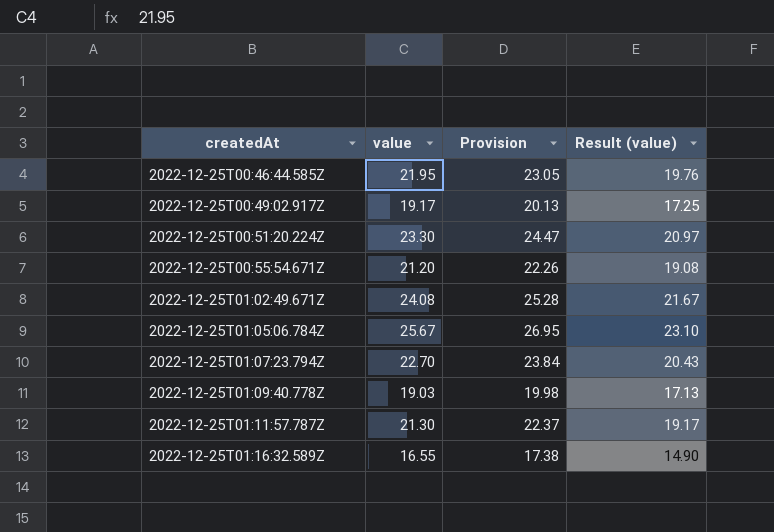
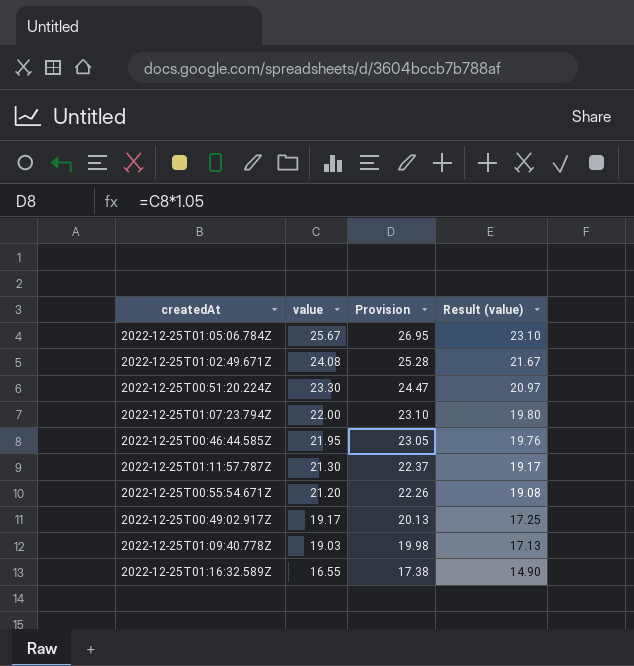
row order: createdAt ascending -> value descending
2022-12-25T01:07:23.794Z | value: 22.70 -> 22.00
2022-12-25T01:07:23.794Z | Provision: 23.84 -> 23.10
2022-12-25T01:07:23.794Z | Result (value): 20.43 -> 19.80

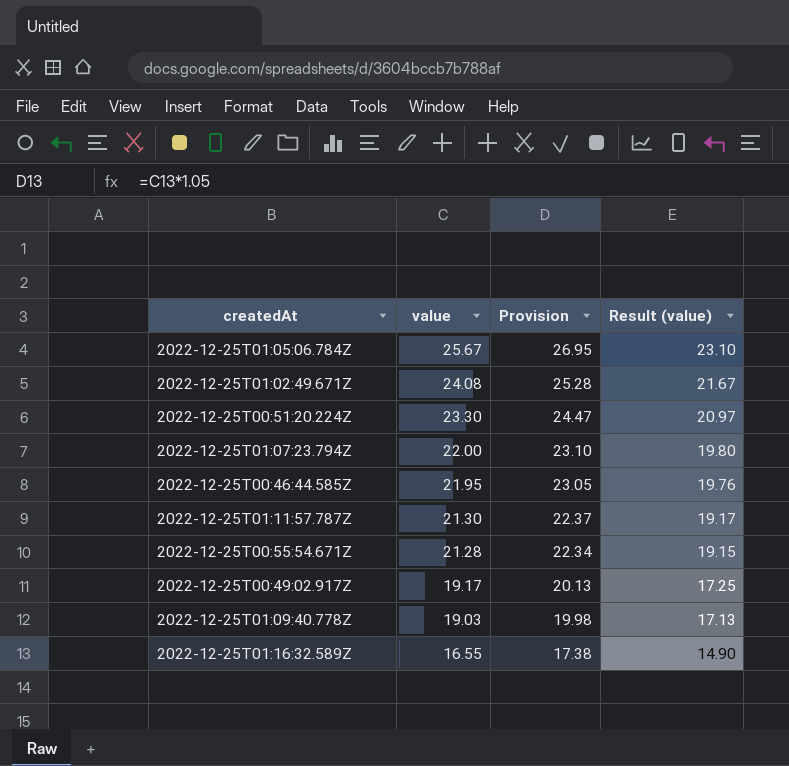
2022-12-25T00:55:54.671Z | value: 21.20 -> 21.28
2022-12-25T00:55:54.671Z | Provision: 22.26 -> 22.34
2022-12-25T00:55:54.671Z | Result (value): 19.08 -> 19.15

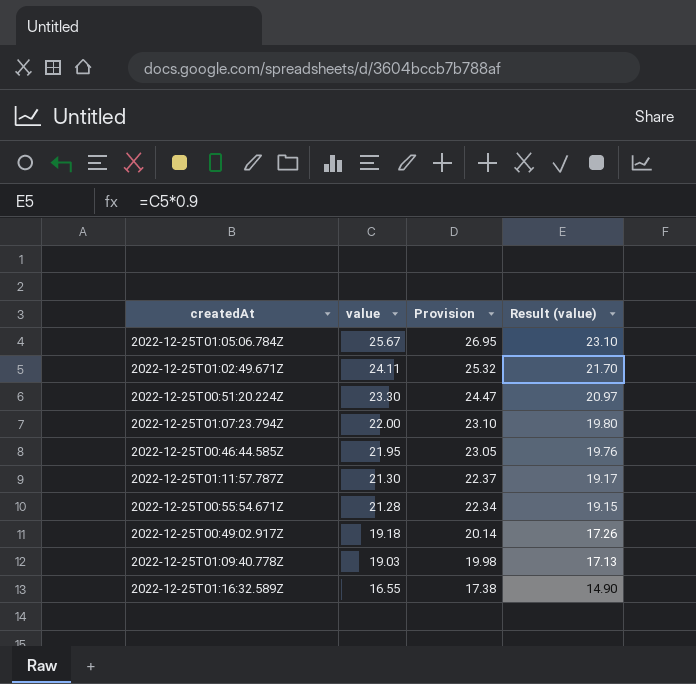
2022-12-25T01:02:49.671Z | value: 24.08 -> 24.11
2022-12-25T01:02:49.671Z | Provision: 25.28 -> 25.32
2022-12-25T01:02:49.671Z | Result (value): 21.67 -> 21.70
2022-12-25T00:49:02.917Z | value: 19.17 -> 19.18
2022-12-25T00:49:02.917Z | Provision: 20.13 -> 20.14
2022-12-25T00:49:02.917Z | Result (value): 17.25 -> 17.26

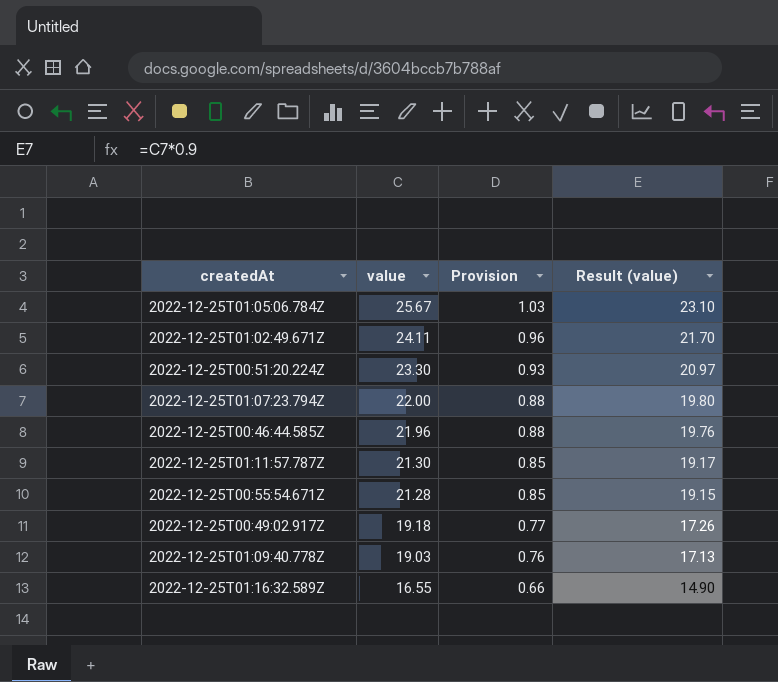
column Provision | formula: [value] * 1.05 -> [value] * 0.04
2022-12-25T00:46:44.585Z | value: 21.95 -> 21.96

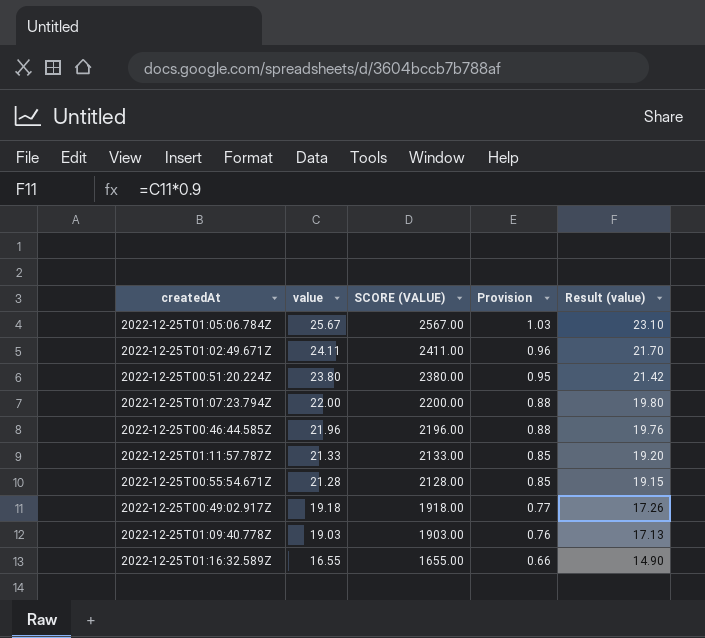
column SCORE (VALUE) | formula: none -> [value] * 100
2022-12-25T00:51:20.224Z | value: 23.30 -> 23.80
2022-12-25T00:51:20.224Z | Provision: 0.93 -> 0.95
2022-12-25T00:51:20.224Z | Result (value): 20.97 -> 21.42
2022-12-25T01:11:57.787Z | value: 21.30 -> 21.33
2022-12-25T01:11:57.787Z | Result (value): 19.17 -> 19.20

